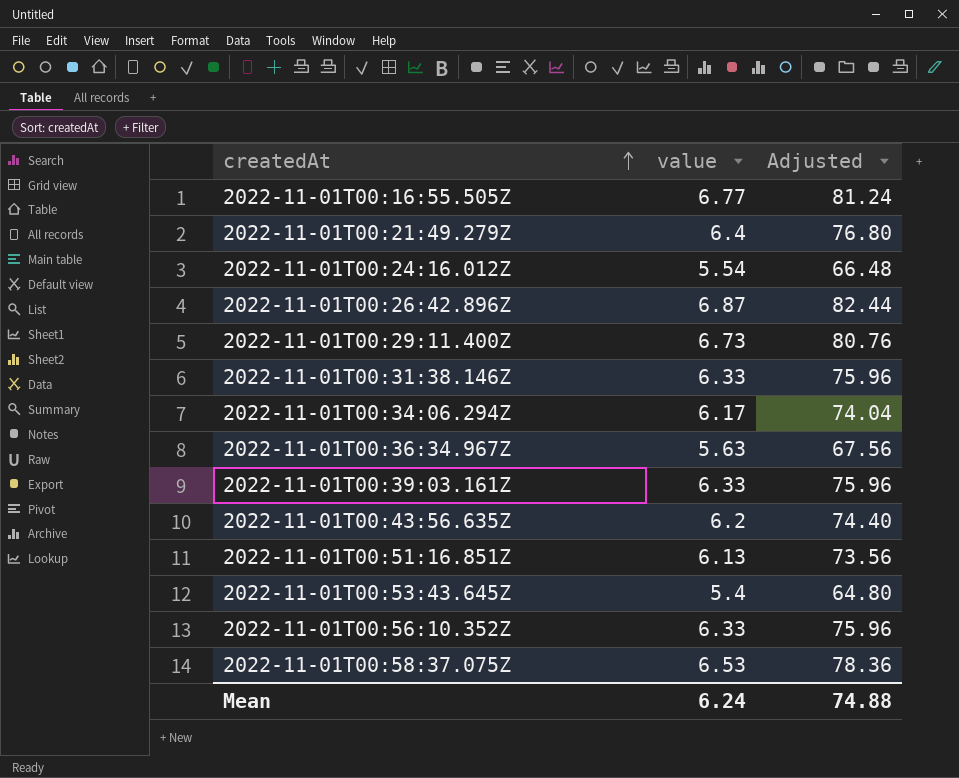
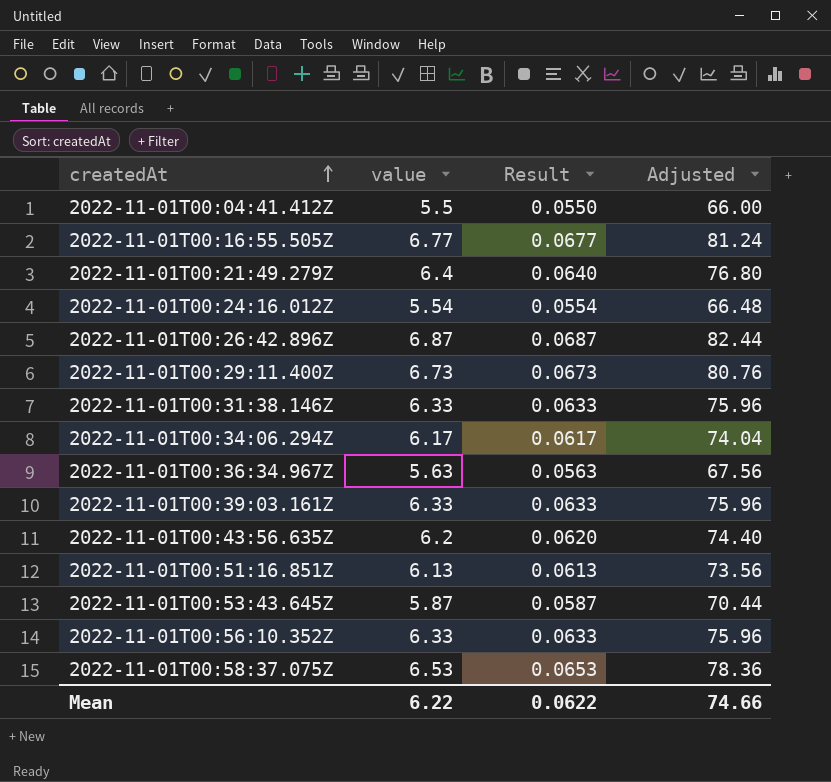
column Result | formula: none -> [value] * 0.01
row 2022-11-01T00:04:41.412Z: none -> 5.5 | 0.0550 | 66.00
2022-11-01T00:53:43.645Z | value: 5.4 -> 5.87
2022-11-01T00:53:43.645Z | Adjusted: 64.80 -> 70.44
Mean | value: 6.24 -> 6.22
Mean | Adjusted: 74.88 -> 74.66

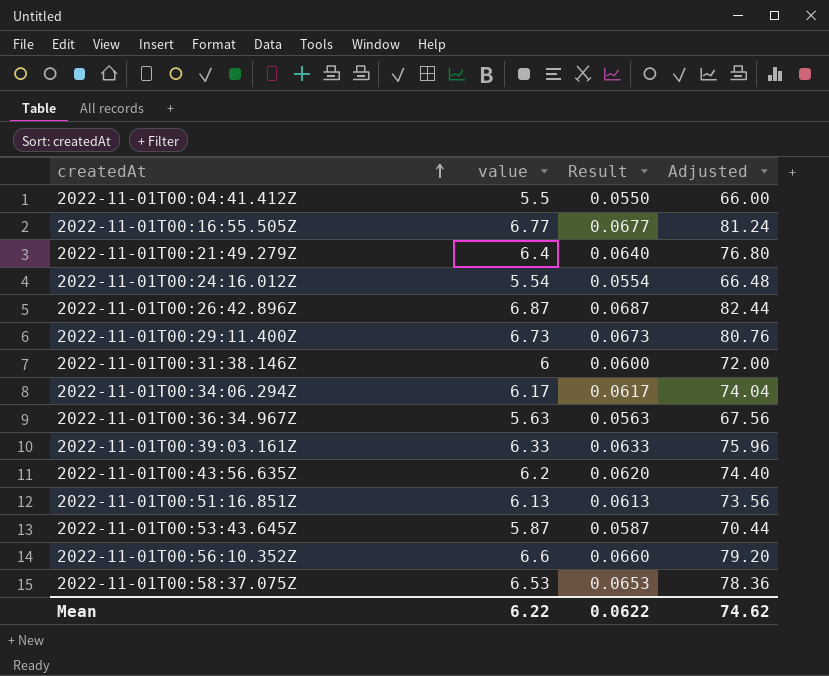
2022-11-01T00:31:38.146Z | value: 6.33 -> 6
2022-11-01T00:31:38.146Z | Result: 0.0633 -> 0.0600
2022-11-01T00:31:38.146Z | Adjusted: 75.96 -> 72.00
2022-11-01T00:56:10.352Z | value: 6.33 -> 6.6
2022-11-01T00:56:10.352Z | Result: 0.0633 -> 0.0660
2022-11-01T00:56:10.352Z | Adjusted: 75.96 -> 79.20
Mean | Adjusted: 74.66 -> 74.62

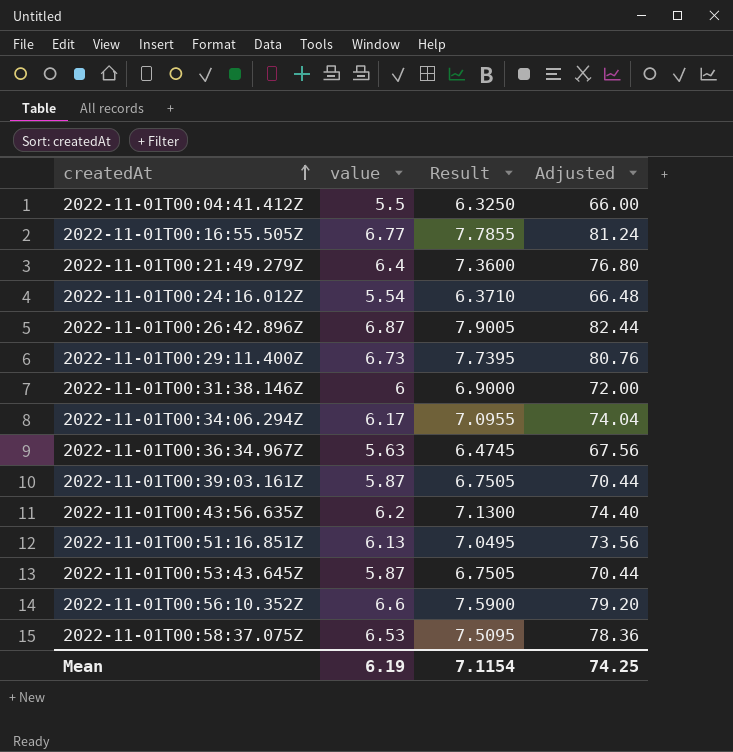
column Result | formula: [value] * 0.01 -> [value] * 1.15
2022-11-01T00:39:03.161Z | value: 6.33 -> 5.87
2022-11-01T00:39:03.161Z | Adjusted: 75.96 -> 70.44
Mean | value: 6.22 -> 6.19
Mean | Result: 0.0622 -> 7.1154
Mean | Adjusted: 74.62 -> 74.25

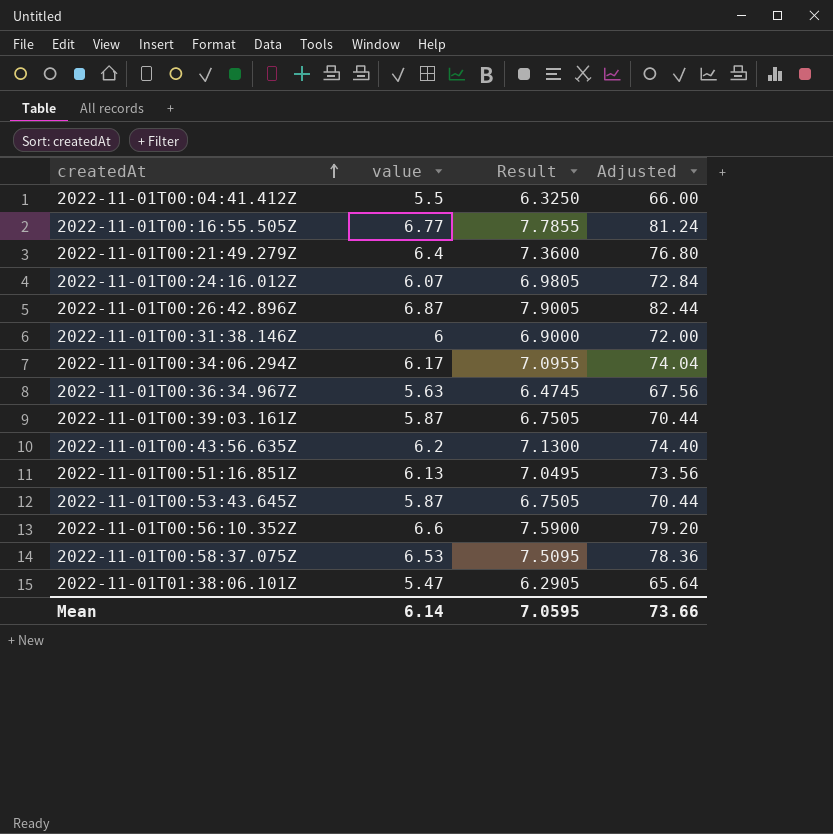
row 2022-11-01T00:29:11.400Z: 6.73 | 7.7395 | 80.76 -> none
2022-11-01T00:24:16.012Z | value: 5.54 -> 6.07
2022-11-01T00:24:16.012Z | Result: 6.3710 -> 6.9805
2022-11-01T00:24:16.012Z | Adjusted: 66.48 -> 72.84
row 2022-11-01T01:38:06.101Z: none -> 5.47 | 6.2905 | 65.64
Mean | value: 6.19 -> 6.14
Mean | Result: 7.1154 -> 7.0595
Mean | Adjusted: 74.25 -> 73.66

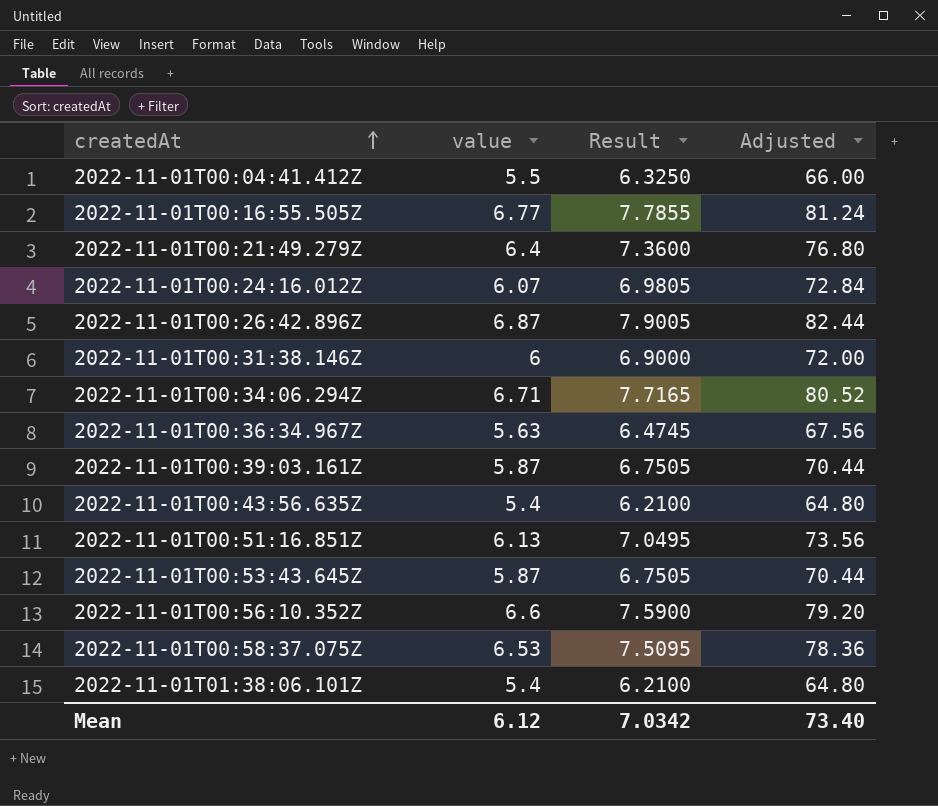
2022-11-01T00:34:06.294Z | value: 6.17 -> 6.71
2022-11-01T00:34:06.294Z | Result: 7.0955 -> 7.7165
2022-11-01T00:34:06.294Z | Adjusted: 74.04 -> 80.52
2022-11-01T00:43:56.635Z | value: 6.2 -> 5.4
2022-11-01T00:43:56.635Z | Result: 7.1300 -> 6.2100
2022-11-01T00:43:56.635Z | Adjusted: 74.40 -> 64.80
2022-11-01T01:38:06.101Z | value: 5.47 -> 5.4
2022-11-01T01:38:06.101Z | Result: 6.2905 -> 6.2100
2022-11-01T01:38:06.101Z | Adjusted: 65.64 -> 64.80
Mean | value: 6.14 -> 6.12
Mean | Result: 7.0595 -> 7.0342
Mean | Adjusted: 73.66 -> 73.40

